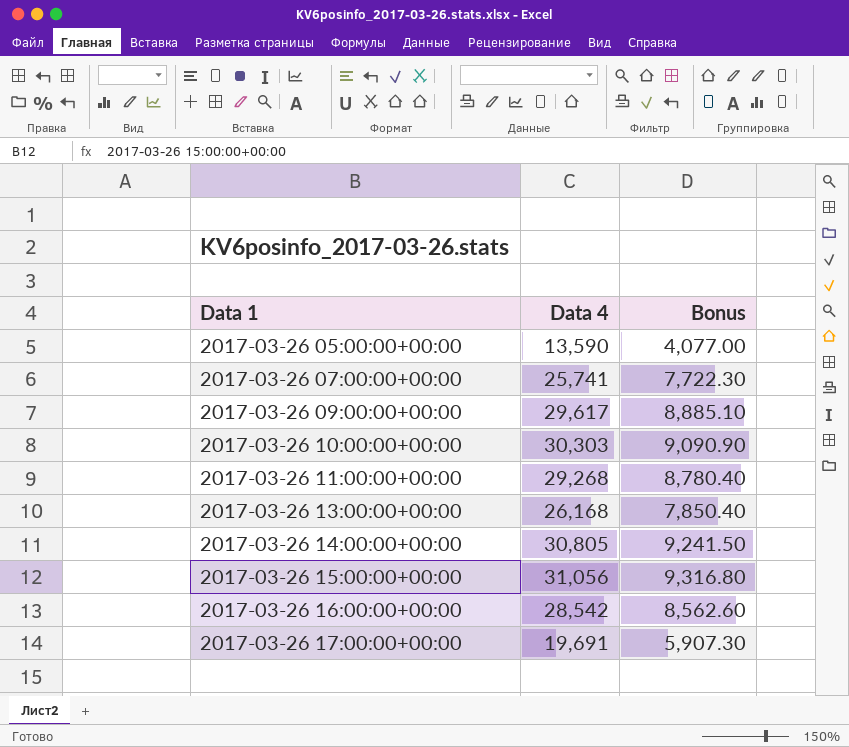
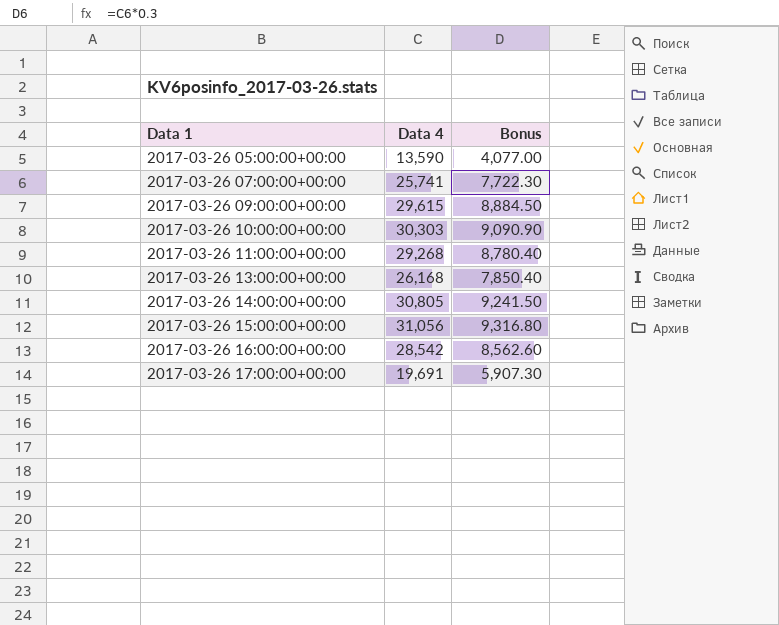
2017-03-26 09:00:00+00:00 | Data 4: 29,617 -> 29,615
2017-03-26 09:00:00+00:00 | Bonus: 8,885.10 -> 8,884.50

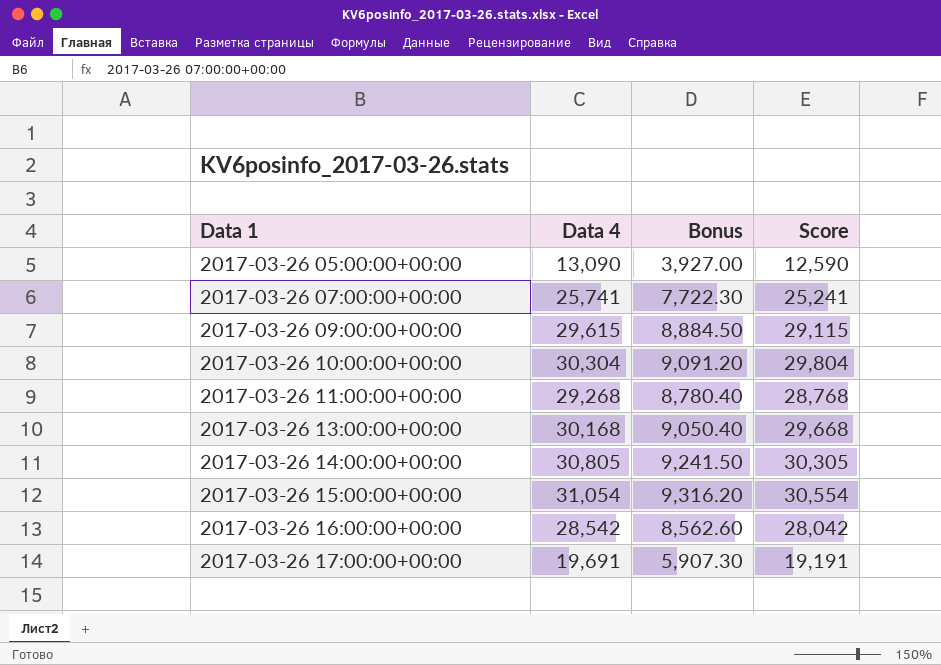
column Score | formula: none -> [Data 4] - 500
2017-03-26 05:00:00+00:00 | Data 4: 13,590 -> 13,090
2017-03-26 05:00:00+00:00 | Bonus: 4,077.00 -> 3,927.00
2017-03-26 10:00:00+00:00 | Data 4: 30,303 -> 30,304
2017-03-26 10:00:00+00:00 | Bonus: 9,090.90 -> 9,091.20
2017-03-26 13:00:00+00:00 | Data 4: 26,168 -> 30,168
2017-03-26 13:00:00+00:00 | Bonus: 7,850.40 -> 9,050.40
2017-03-26 15:00:00+00:00 | Data 4: 31,056 -> 31,054
2017-03-26 15:00:00+00:00 | Bonus: 9,316.80 -> 9,316.20

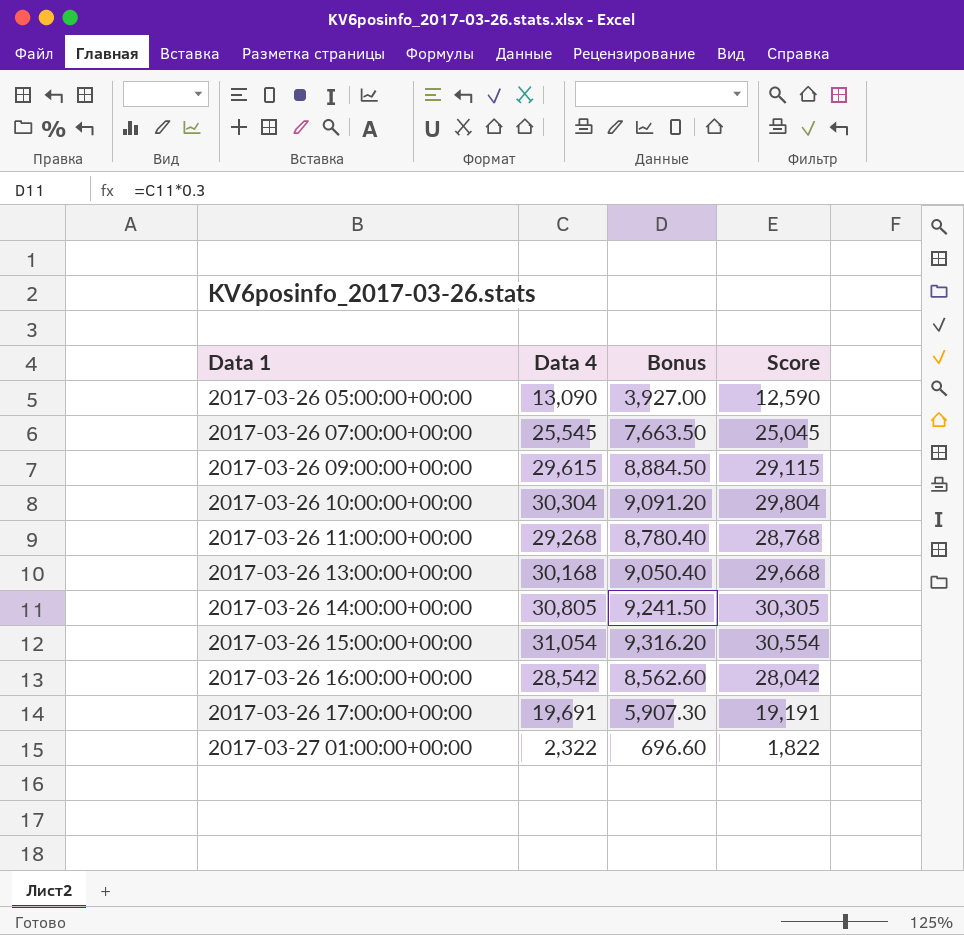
2017-03-26 07:00:00+00:00 | Data 4: 25,741 -> 25,545
2017-03-26 07:00:00+00:00 | Bonus: 7,722.30 -> 7,663.50
2017-03-26 07:00:00+00:00 | Score: 25,241 -> 25,045
row 2017-03-27 01:00:00+00:00: none -> 2,322 | 696.60 | 1,822

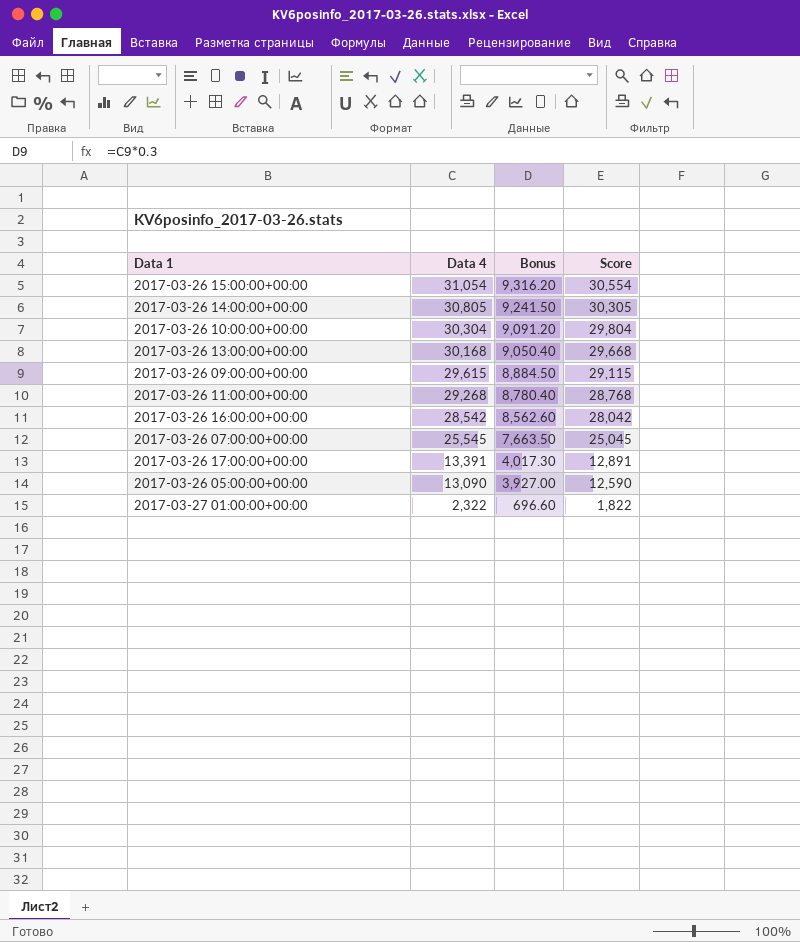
row order: Data 1 ascending -> Data 4 descending
2017-03-26 17:00:00+00:00 | Data 4: 19,691 -> 13,391
2017-03-26 17:00:00+00:00 | Bonus: 5,907.30 -> 4,017.30
2017-03-26 17:00:00+00:00 | Score: 19,191 -> 12,891

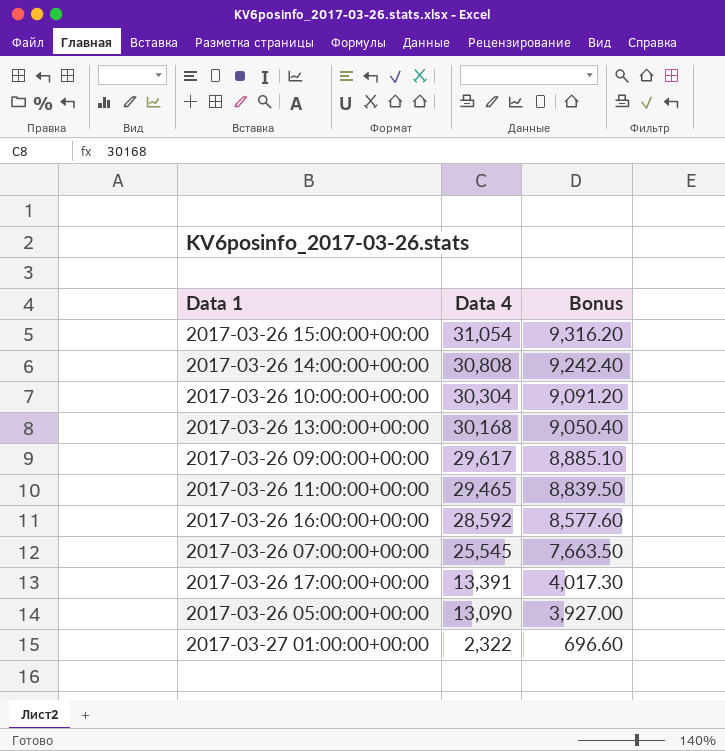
column Score | formula: [Data 4] - 500 -> none
2017-03-26 14:00:00+00:00 | Data 4: 30,805 -> 30,808
2017-03-26 14:00:00+00:00 | Bonus: 9,241.50 -> 9,242.40
2017-03-26 09:00:00+00:00 | Data 4: 29,615 -> 29,617
2017-03-26 09:00:00+00:00 | Bonus: 8,884.50 -> 8,885.10
2017-03-26 11:00:00+00:00 | Data 4: 29,268 -> 29,465
2017-03-26 11:00:00+00:00 | Bonus: 8,780.40 -> 8,839.50
2017-03-26 16:00:00+00:00 | Data 4: 28,542 -> 28,592
2017-03-26 16:00:00+00:00 | Bonus: 8,562.60 -> 8,577.60

